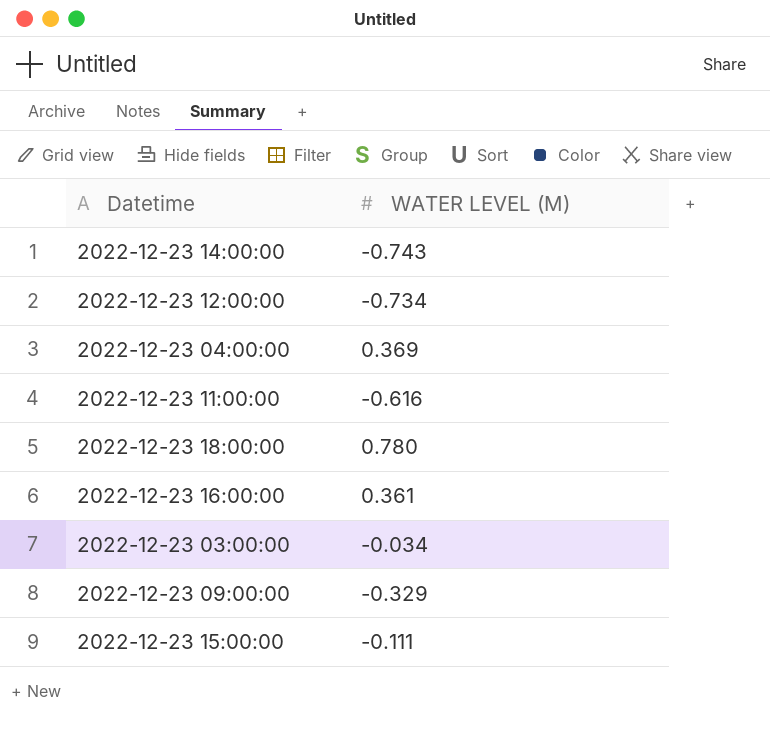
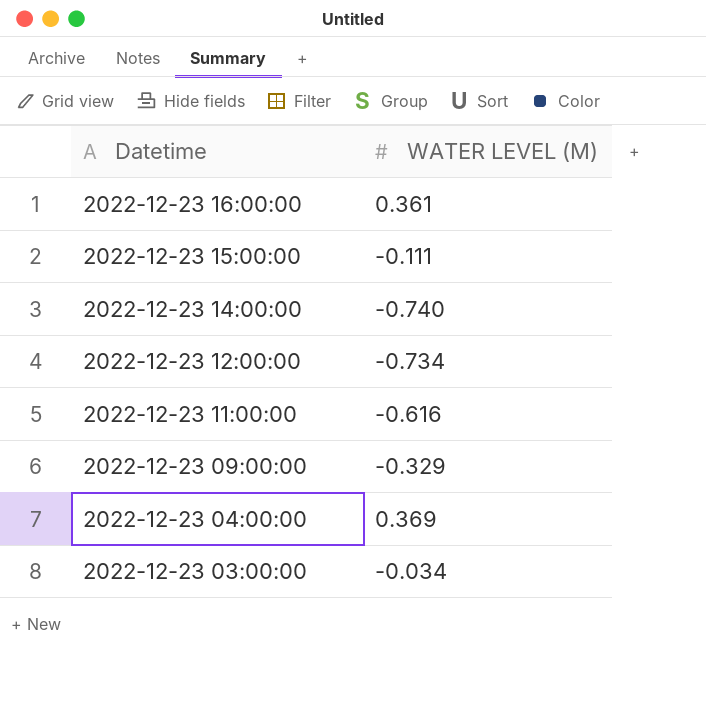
row order: none -> Datetime descending
row 2022-12-23 18:00:00: 0.780 -> none
2022-12-23 14:00:00 | WATER LEVEL (M): -0.743 -> -0.740

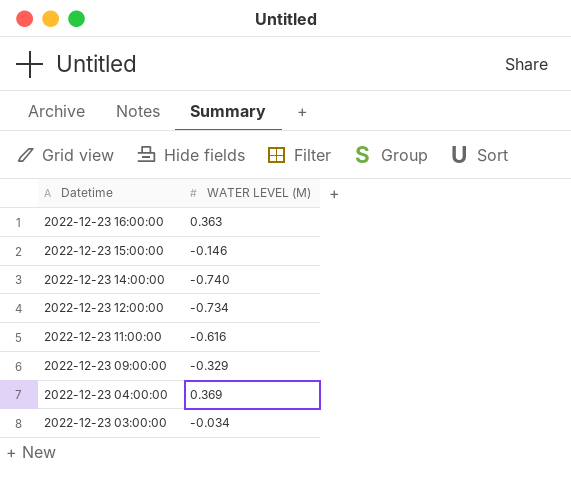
2022-12-23 16:00:00 | WATER LEVEL (M): 0.361 -> 0.363
2022-12-23 15:00:00 | WATER LEVEL (M): -0.111 -> -0.146

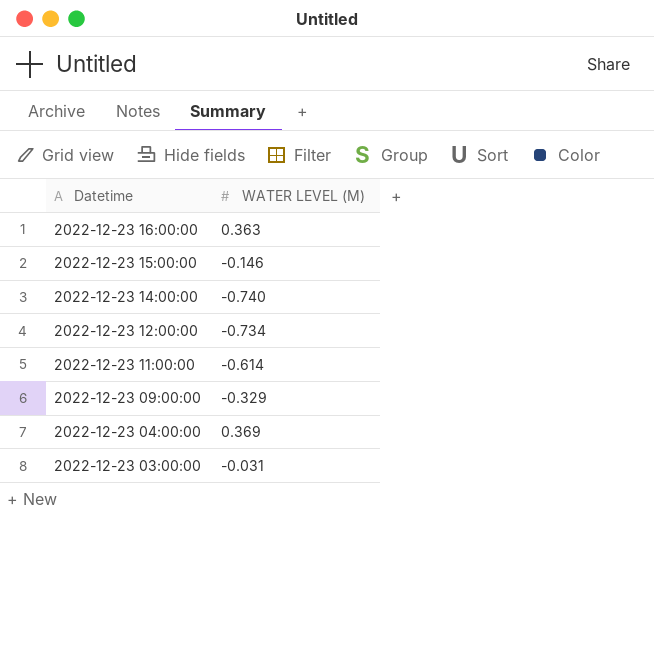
2022-12-23 11:00:00 | WATER LEVEL (M): -0.616 -> -0.614
2022-12-23 03:00:00 | WATER LEVEL (M): -0.034 -> -0.031

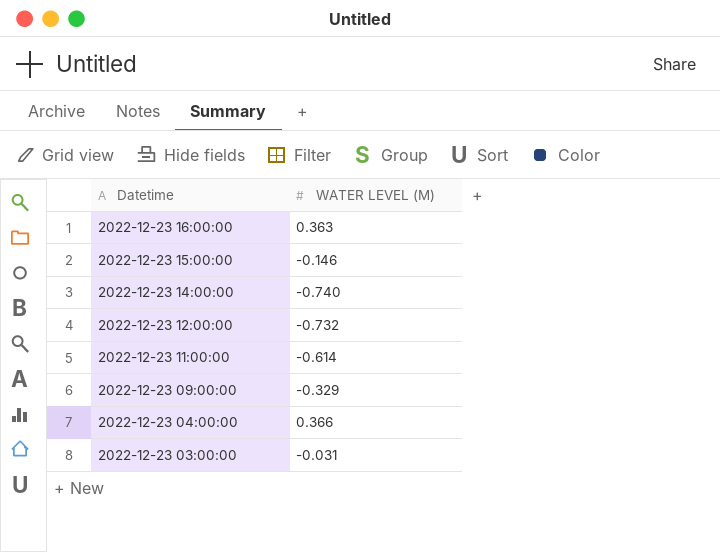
2022-12-23 12:00:00 | WATER LEVEL (M): -0.734 -> -0.732
2022-12-23 04:00:00 | WATER LEVEL (M): 0.369 -> 0.366

